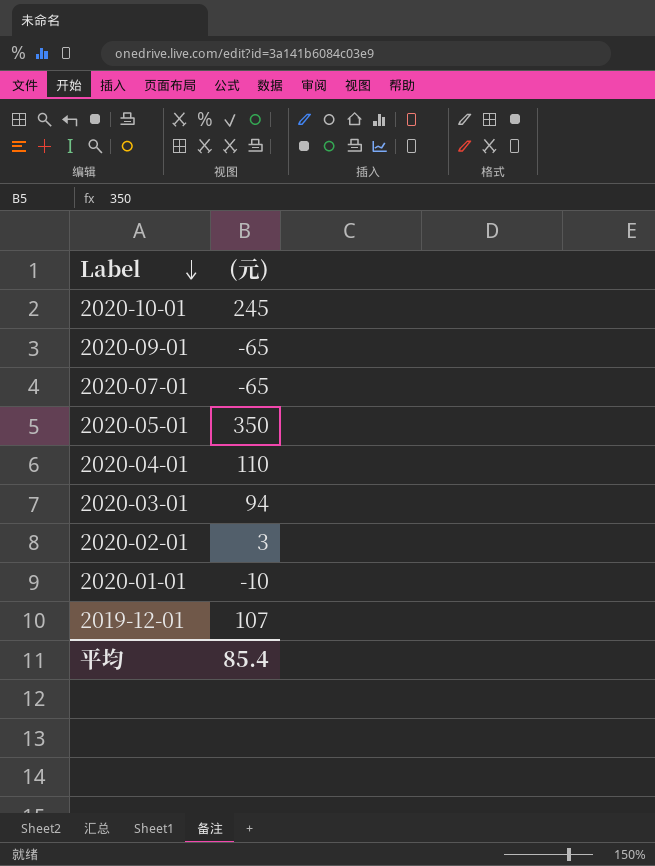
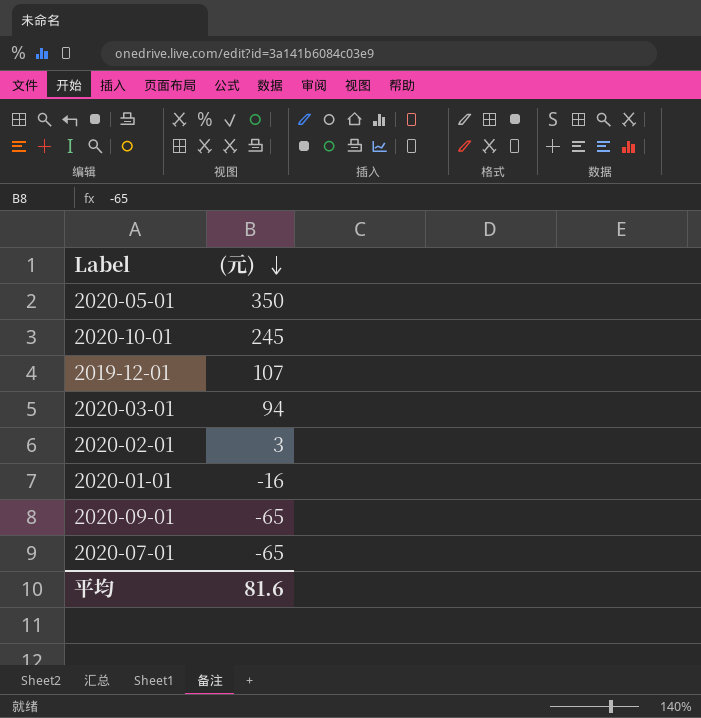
row order: Label descending -> (元) descending
row 2020-04-01: 110 -> none
2020-01-01 | (元): -10 -> -16
平均 | (元): 85.4 -> 81.6

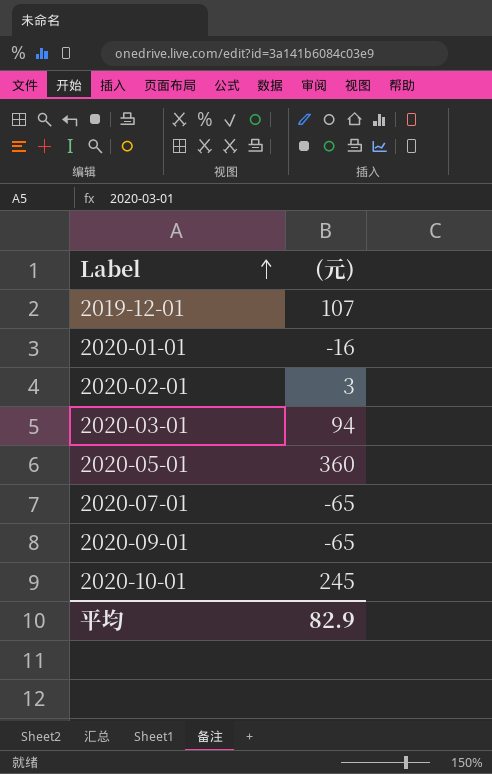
row order: (元) descending -> Label ascending
2020-05-01 | (元): 350 -> 360
平均 | (元): 81.6 -> 82.9

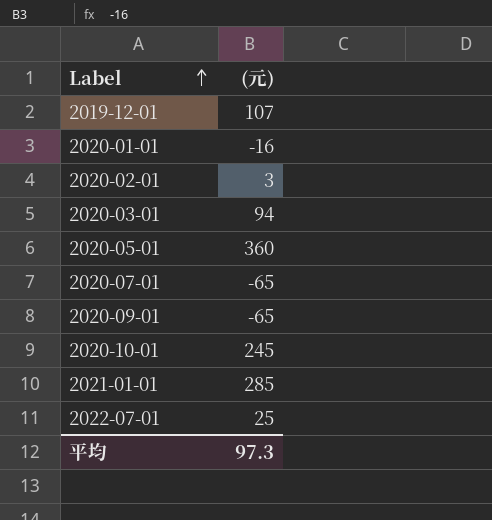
row 2021-01-01: none -> 285
row 2022-07-01: none -> 25
平均 | (元): 82.9 -> 97.3

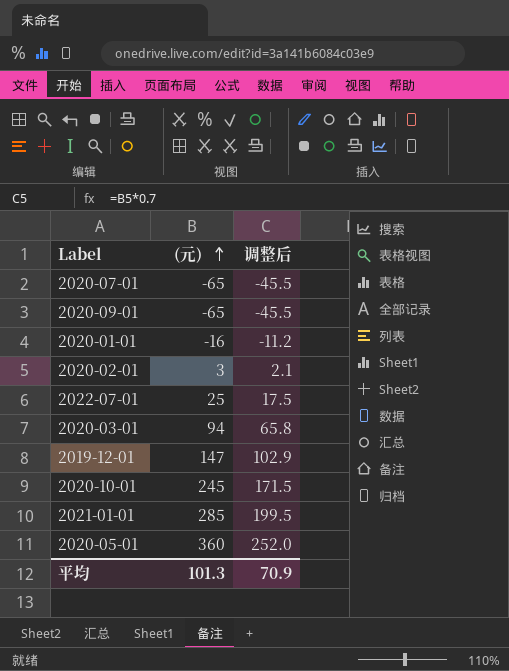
row order: Label ascending -> (元) ascending
column 调整后 | formula: none -> [(元)] * 0.7
2019-12-01 | (元): 107 -> 147
平均 | (元): 97.3 -> 101.3

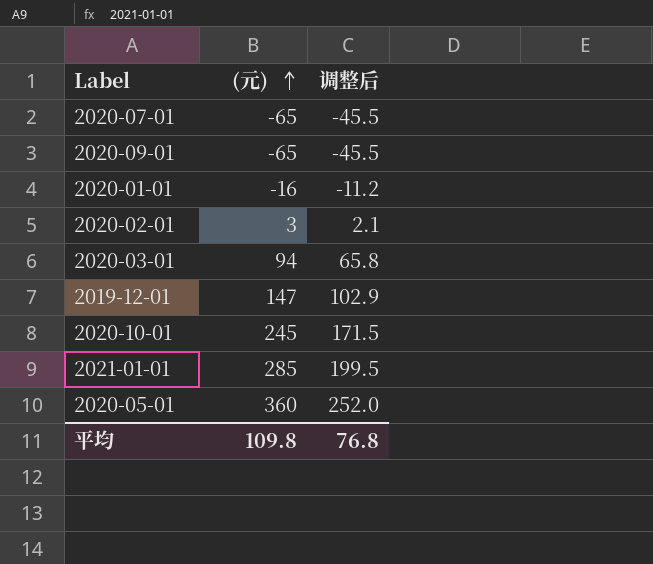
row 2022-07-01: 25 | 17.5 -> none
平均 | (元): 101.3 -> 109.8
平均 | 调整后: 70.9 -> 76.8

